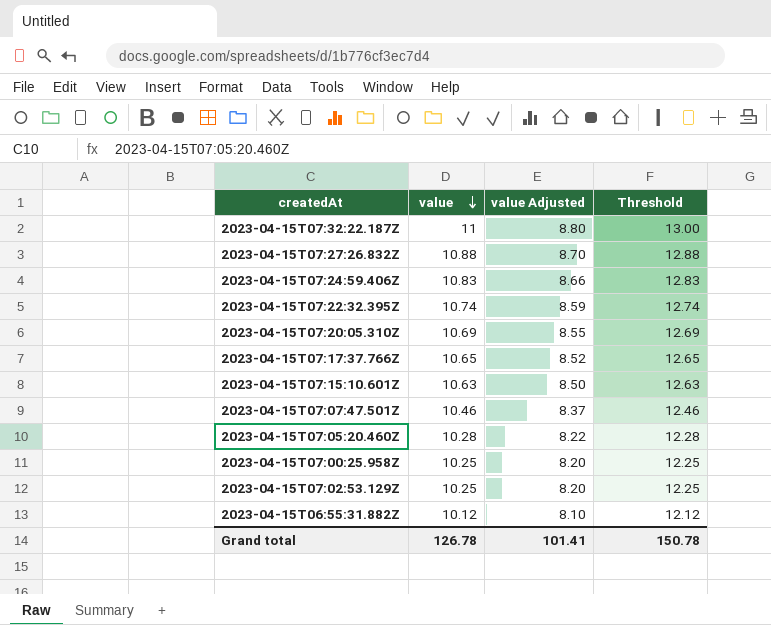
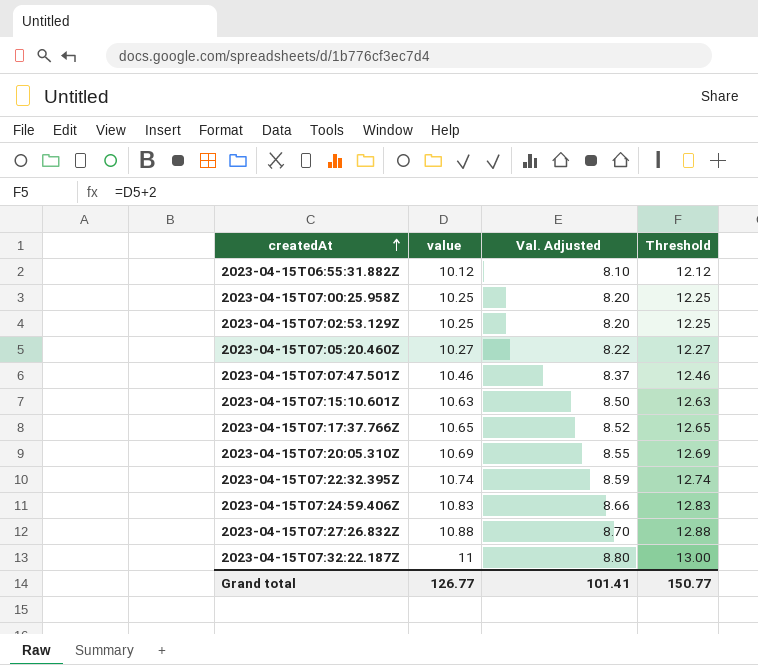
row order: value descending -> createdAt ascending
column name: value Adjusted -> Val. Adjusted
2023-04-15T07:05:20.460Z | value: 10.28 -> 10.27
2023-04-15T07:05:20.460Z | Threshold: 12.28 -> 12.27
Grand total | value: 126.78 -> 126.77
Grand total | Threshold: 150.78 -> 150.77

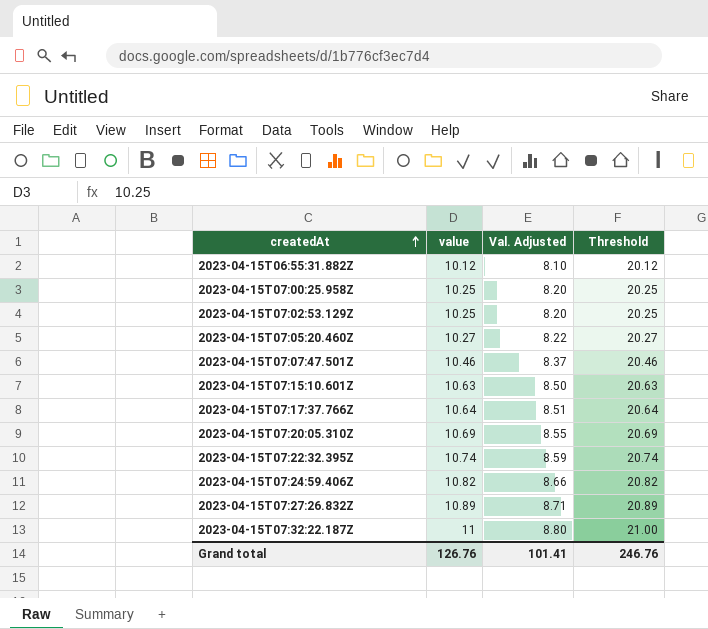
column Threshold | formula: [value] + 2 -> [value] + 10
2023-04-15T07:17:37.766Z | value: 10.65 -> 10.64
2023-04-15T07:17:37.766Z | Val. Adjusted: 8.52 -> 8.51
2023-04-15T07:24:59.406Z | value: 10.83 -> 10.82
2023-04-15T07:27:26.832Z | value: 10.88 -> 10.89
2023-04-15T07:27:26.832Z | Val. Adjusted: 8.70 -> 8.71
Grand total | value: 126.77 -> 126.76
Grand total | Threshold: 150.77 -> 246.76

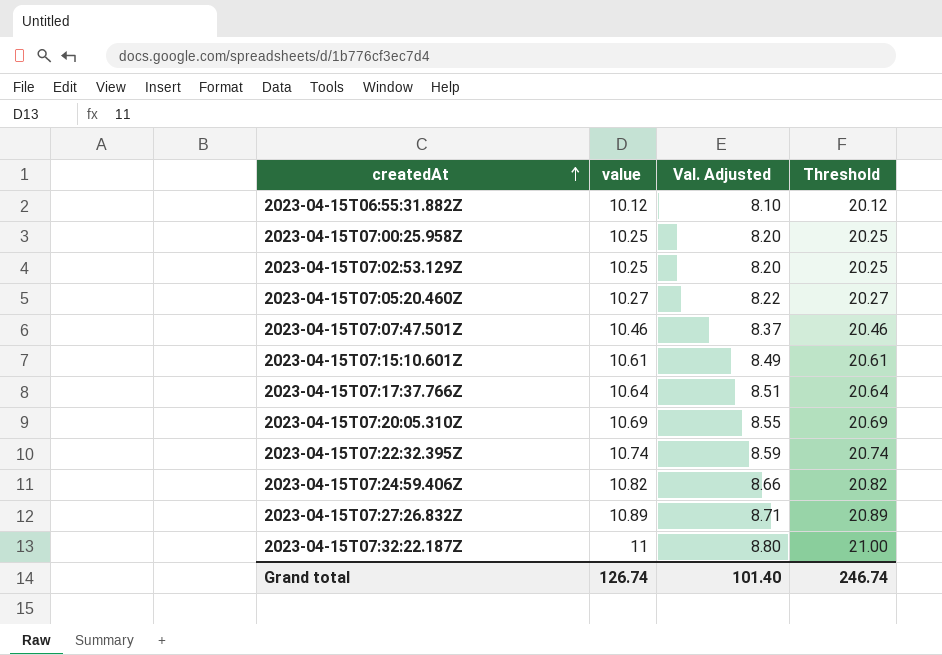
2023-04-15T07:15:10.601Z | value: 10.63 -> 10.61
2023-04-15T07:15:10.601Z | Val. Adjusted: 8.50 -> 8.49
2023-04-15T07:15:10.601Z | Threshold: 20.63 -> 20.61
Grand total | value: 126.76 -> 126.74
Grand total | Val. Adjusted: 101.41 -> 101.40
Grand total | Threshold: 246.76 -> 246.74

